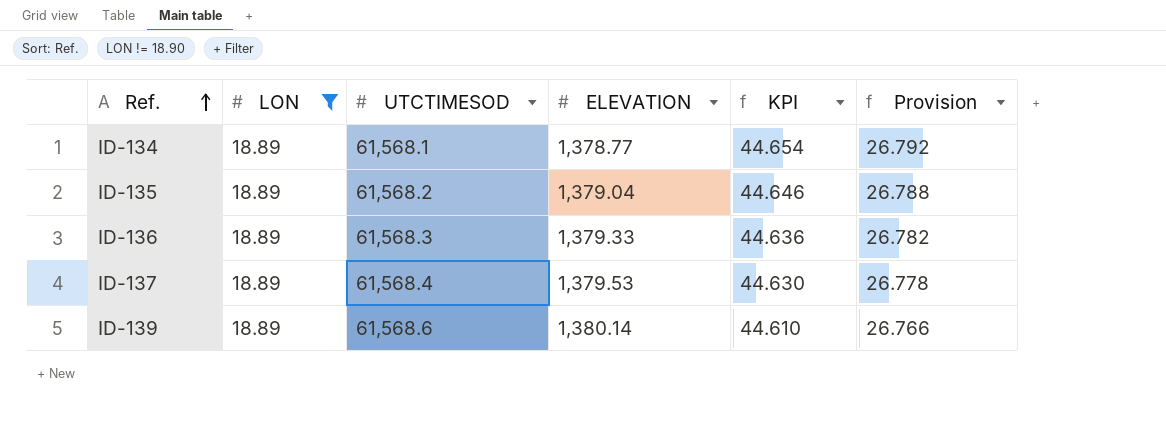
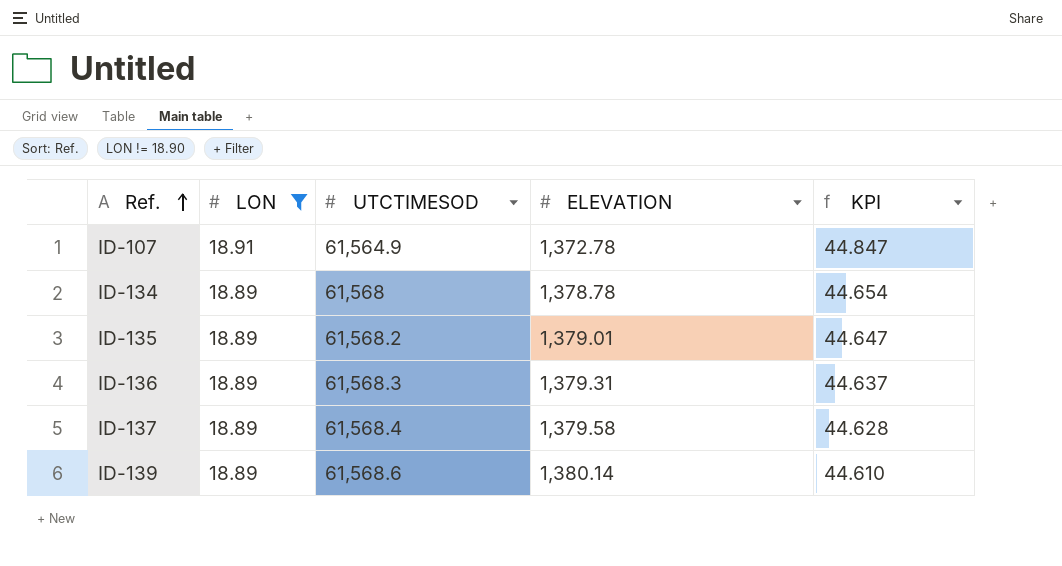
column Provision | formula: [KPI] * 0.6 -> none
row ID-107: none -> 18.91 | 61,564.9 | 1,372.78 | 44.847
ID-134 | UTCTIMESOD: 61,568.1 -> 61,568
ID-134 | ELEVATION: 1,378.77 -> 1,378.78
ID-135 | ELEVATION: 1,379.04 -> 1,379.01
ID-135 | KPI: 44.646 -> 44.647
ID-136 | ELEVATION: 1,379.33 -> 1,379.31
ID-136 | KPI: 44.636 -> 44.637
ID-137 | ELEVATION: 1,379.53 -> 1,379.58
ID-137 | KPI: 44.630 -> 44.628

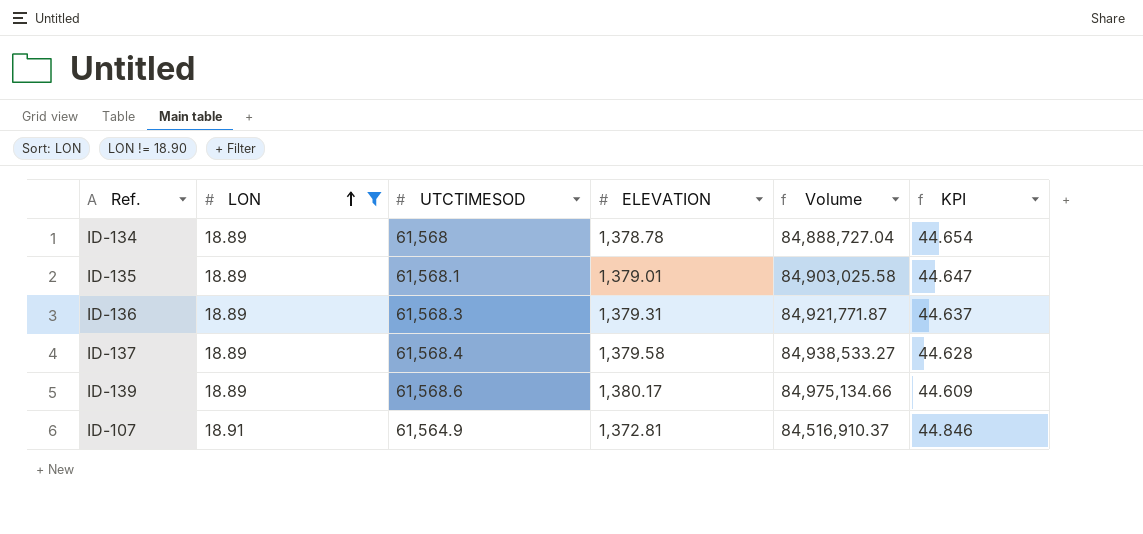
row order: Ref. ascending -> LON ascending
column Volume | formula: none -> [UTCTIMESOD] * [ELEVATION]
ID-135 | UTCTIMESOD: 61,568.2 -> 61,568.1
ID-139 | ELEVATION: 1,380.14 -> 1,380.17
ID-139 | KPI: 44.610 -> 44.609
ID-107 | ELEVATION: 1,372.78 -> 1,372.81
ID-107 | KPI: 44.847 -> 44.846

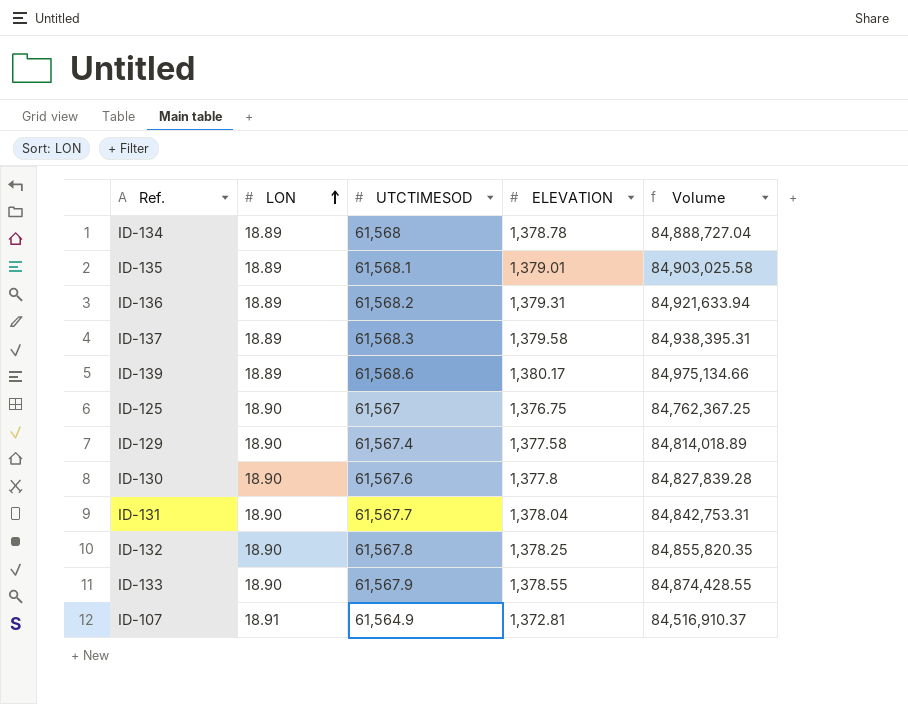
filter: LON != 18.90 -> none
column KPI | formula: [UTCTIMESOD] / [ELEVATION] -> none
ID-136 | UTCTIMESOD: 61,568.3 -> 61,568.2
ID-136 | Volume: 84,921,771.87 -> 84,921,633.94
ID-137 | UTCTIMESOD: 61,568.4 -> 61,568.3
ID-137 | Volume: 84,938,533.27 -> 84,938,395.31

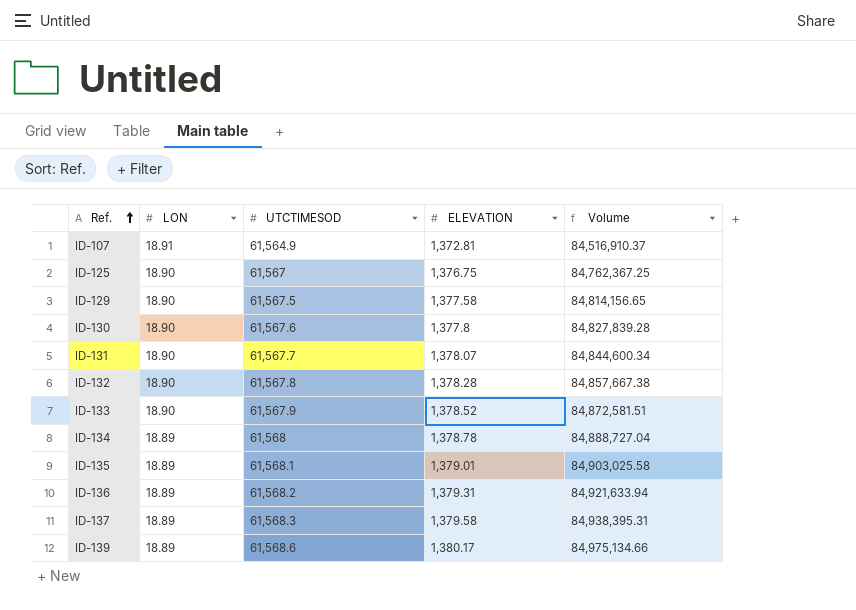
row order: LON ascending -> Ref. ascending
ID-129 | UTCTIMESOD: 61,567.4 -> 61,567.5
ID-129 | Volume: 84,814,018.89 -> 84,814,156.65
ID-131 | ELEVATION: 1,378.04 -> 1,378.07
ID-131 | Volume: 84,842,753.31 -> 84,844,600.34
ID-132 | ELEVATION: 1,378.25 -> 1,378.28
ID-132 | Volume: 84,855,820.35 -> 84,857,667.38
ID-133 | ELEVATION: 1,378.55 -> 1,378.52
ID-133 | Volume: 84,874,428.55 -> 84,872,581.51

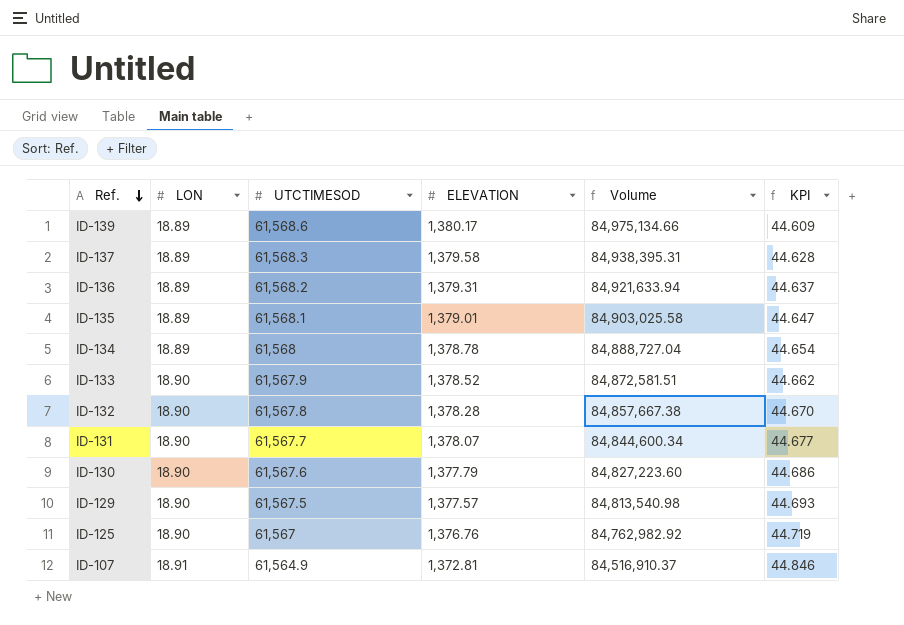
row order: Ref. ascending -> Ref. descending
column KPI | formula: none -> [UTCTIMESOD] / [ELEVATION]
ID-130 | ELEVATION: 1,377.8 -> 1,377.79
ID-130 | Volume: 84,827,839.28 -> 84,827,223.60
ID-129 | ELEVATION: 1,377.58 -> 1,377.57
ID-129 | Volume: 84,814,156.65 -> 84,813,540.98
ID-125 | ELEVATION: 1,376.75 -> 1,376.76
ID-125 | Volume: 84,762,367.25 -> 84,762,982.92

